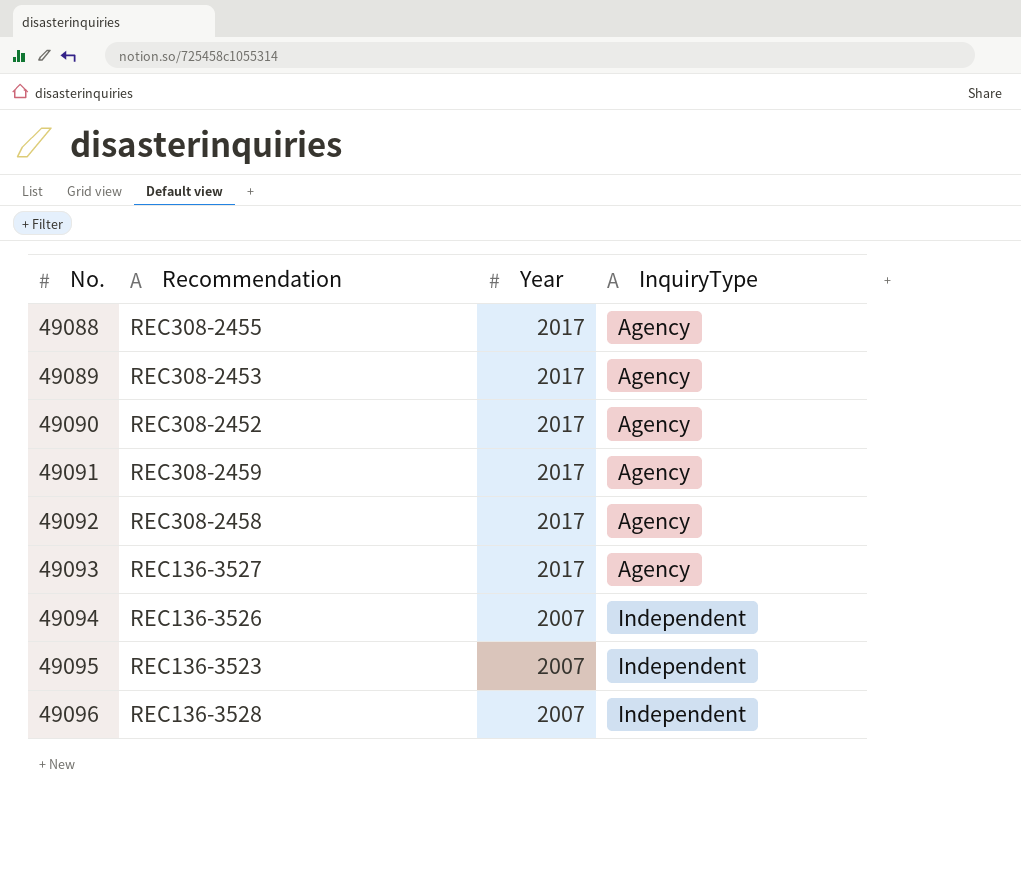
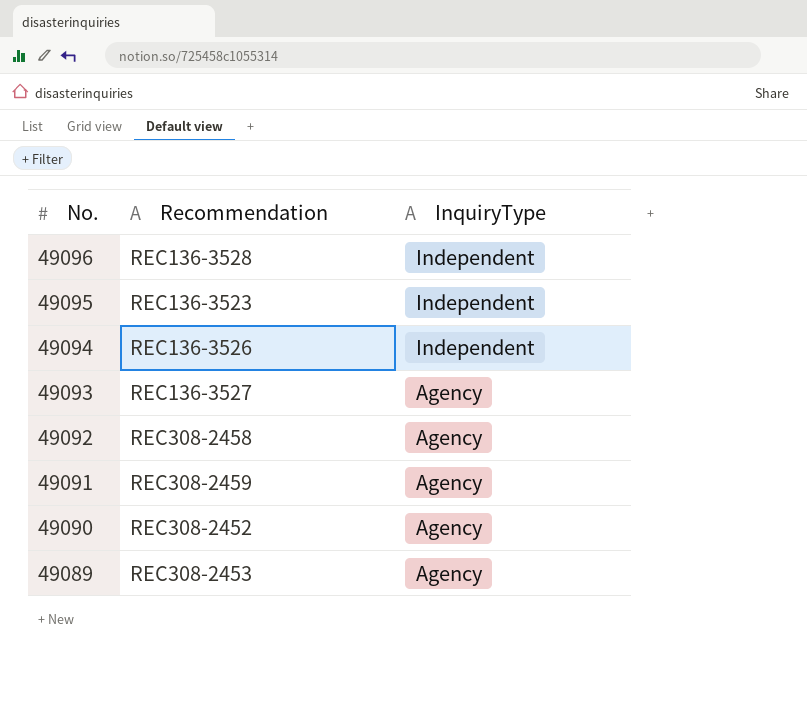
row order: No. ascending -> No. descending
column Year | position: 3 -> none
row 49088: REC308-2455 | 2017 | Agency -> none

